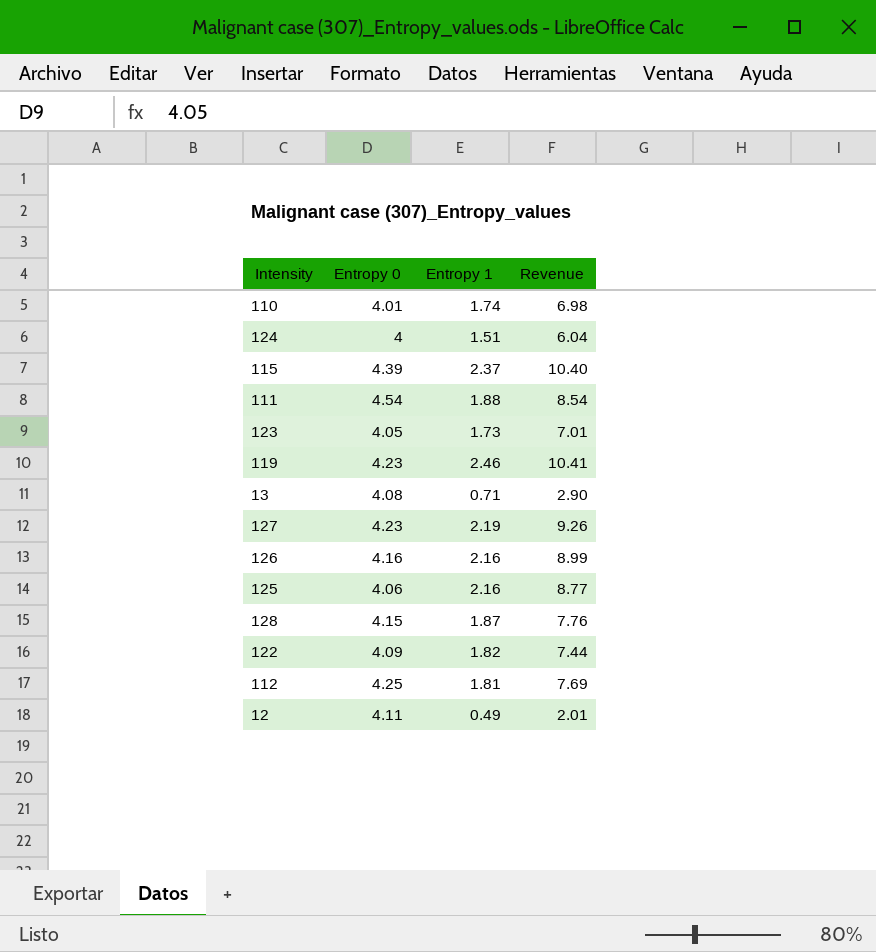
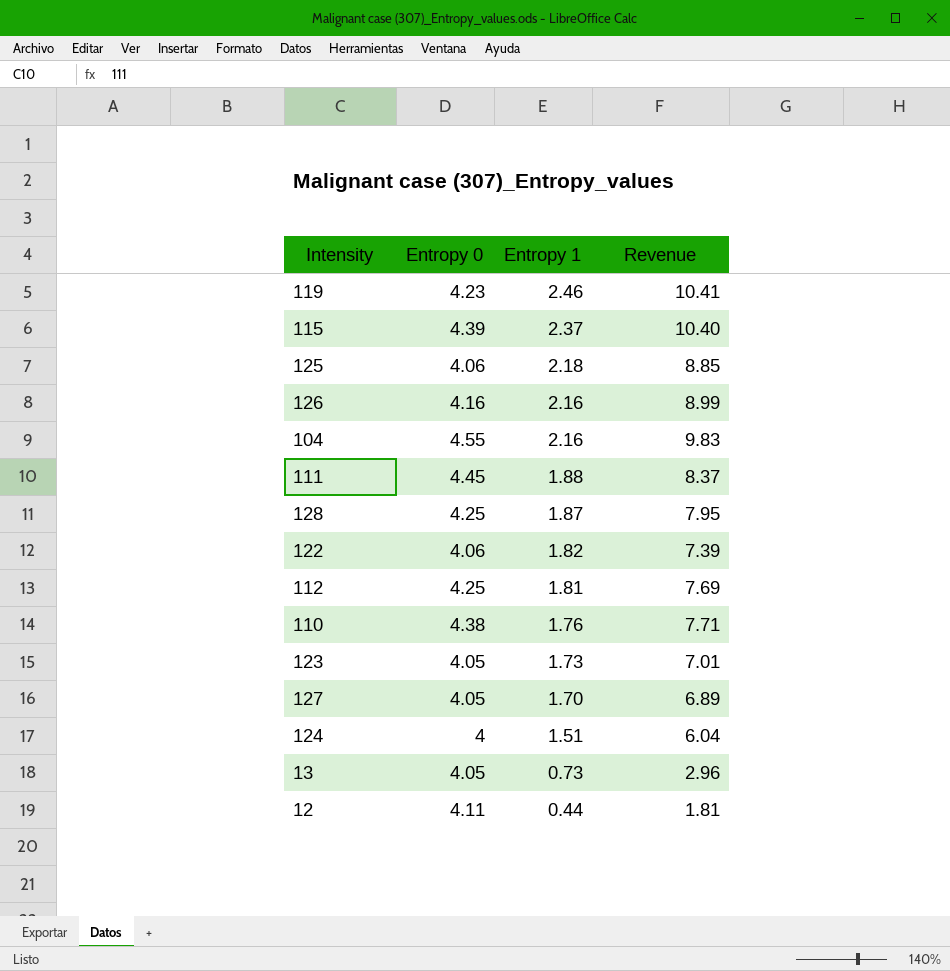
row order: none -> Entropy 1 descending
125 | Entropy 1: 2.16 -> 2.18
125 | Revenue: 8.77 -> 8.85
row 104: none -> 4.55 | 2.16 | 9.83
111 | Entropy 0: 4.54 -> 4.45
111 | Revenue: 8.54 -> 8.37
128 | Entropy 0: 4.15 -> 4.25
128 | Revenue: 7.76 -> 7.95
122 | Entropy 0: 4.09 -> 4.06
122 | Revenue: 7.44 -> 7.39
110 | Entropy 0: 4.01 -> 4.38
110 | Entropy 1: 1.74 -> 1.76
110 | Revenue: 6.98 -> 7.71
127 | Entropy 0: 4.23 -> 4.05
127 | Entropy 1: 2.19 -> 1.70
127 | Revenue: 9.26 -> 6.89
13 | Entropy 0: 4.08 -> 4.05
13 | Entropy 1: 0.71 -> 0.73
13 | Revenue: 2.90 -> 2.96
12 | Entropy 1: 0.49 -> 0.44
12 | Revenue: 2.01 -> 1.81

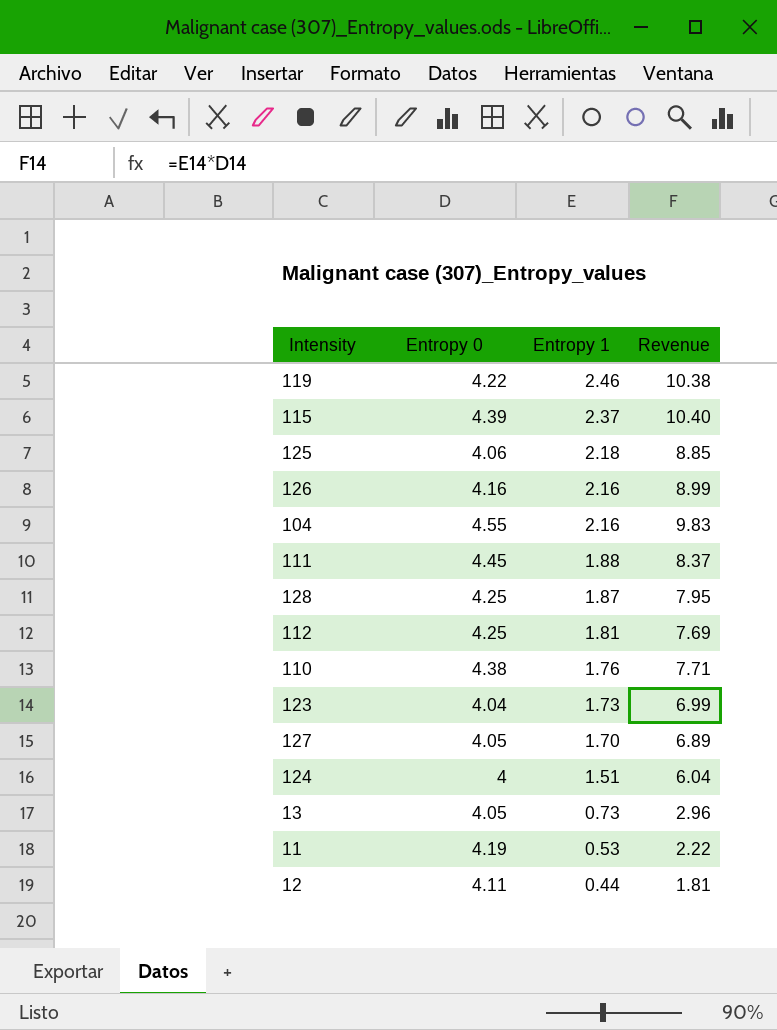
row 122: 4.06 | 1.82 | 7.39 -> none
119 | Entropy 0: 4.23 -> 4.22
119 | Revenue: 10.41 -> 10.38
123 | Entropy 0: 4.05 -> 4.04
123 | Revenue: 7.01 -> 6.99
row 11: none -> 4.19 | 0.53 | 2.22

